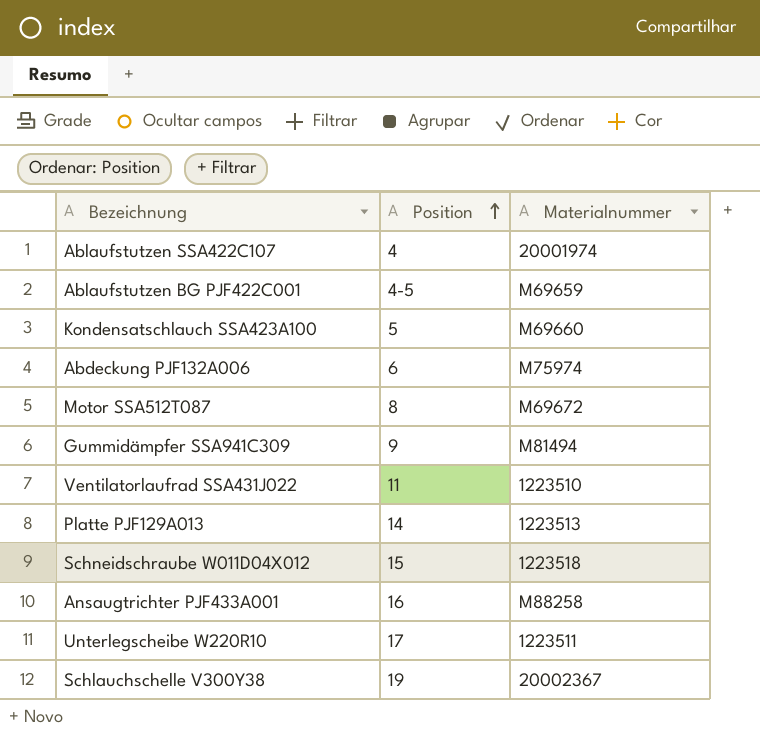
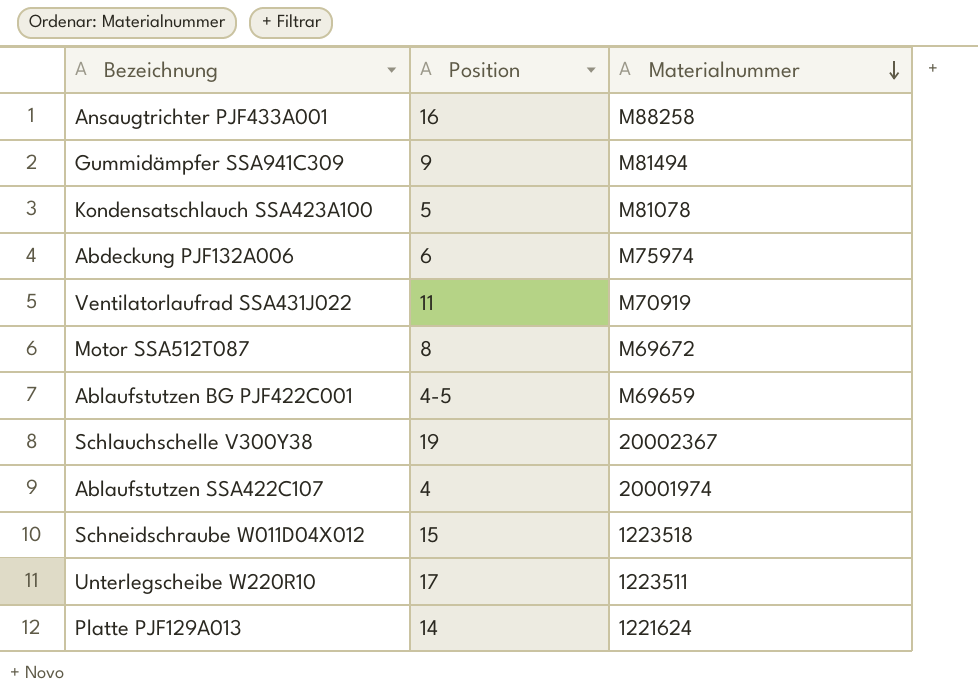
row order: Position ascending -> Materialnummer descending
Kondensatschlauch SSA423A100 | Materialnummer: M69660 -> M81078
Ventilatorlaufrad SSA431J022 | Materialnummer: 1223510 -> M70919
Platte PJF129A013 | Materialnummer: 1223513 -> 1221624

